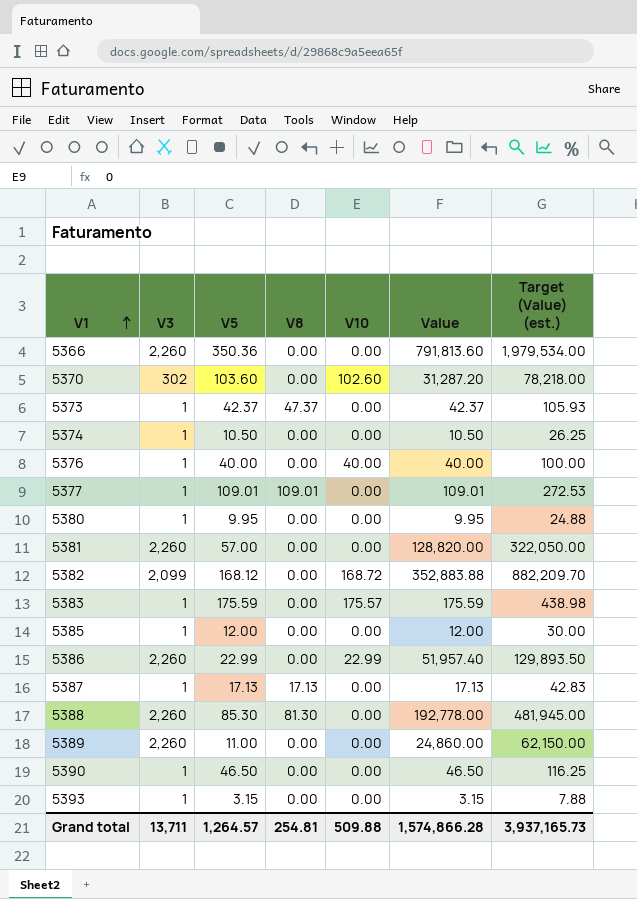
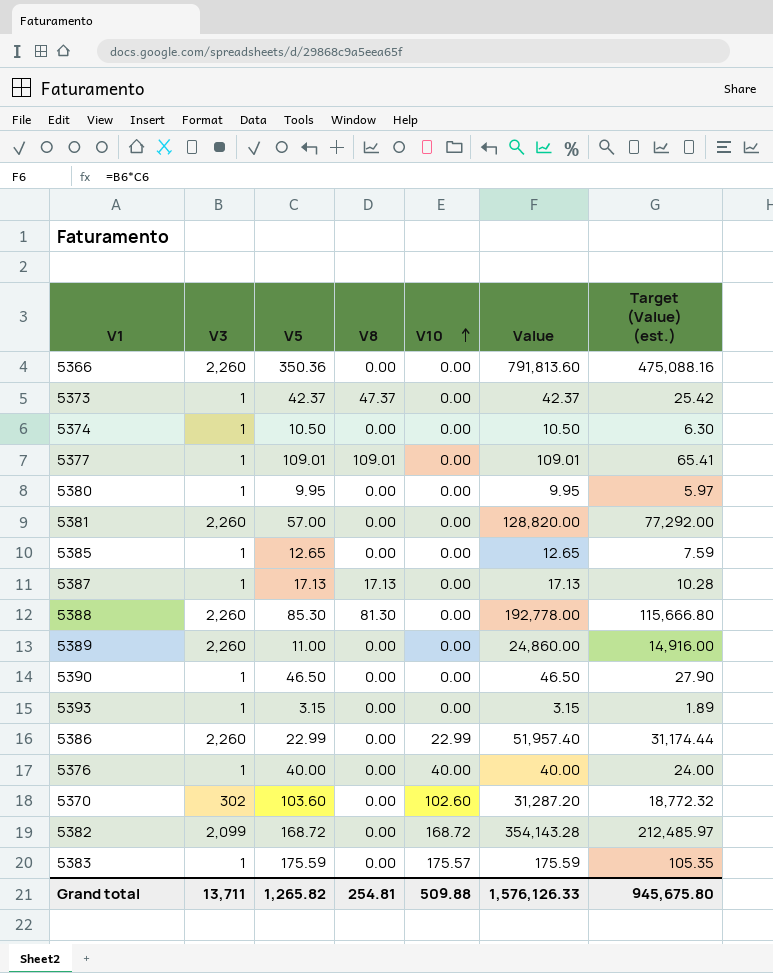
row order: V1 ascending -> V10 ascending
column Target (Value) (est.) | formula: [Value] * 2.5 -> [Value] * 0.6
5385 | V5: 12.00 -> 12.65
5385 | Value: 12.00 -> 12.65
5382 | V5: 168.12 -> 168.72
5382 | Value: 352,883.88 -> 354,143.28
Grand total | V5: 1,264.57 -> 1,265.82
Grand total | Value: 1,574,866.28 -> 1,576,126.33
Grand total | Target (Value) (est.): 3,937,165.73 -> 945,675.80

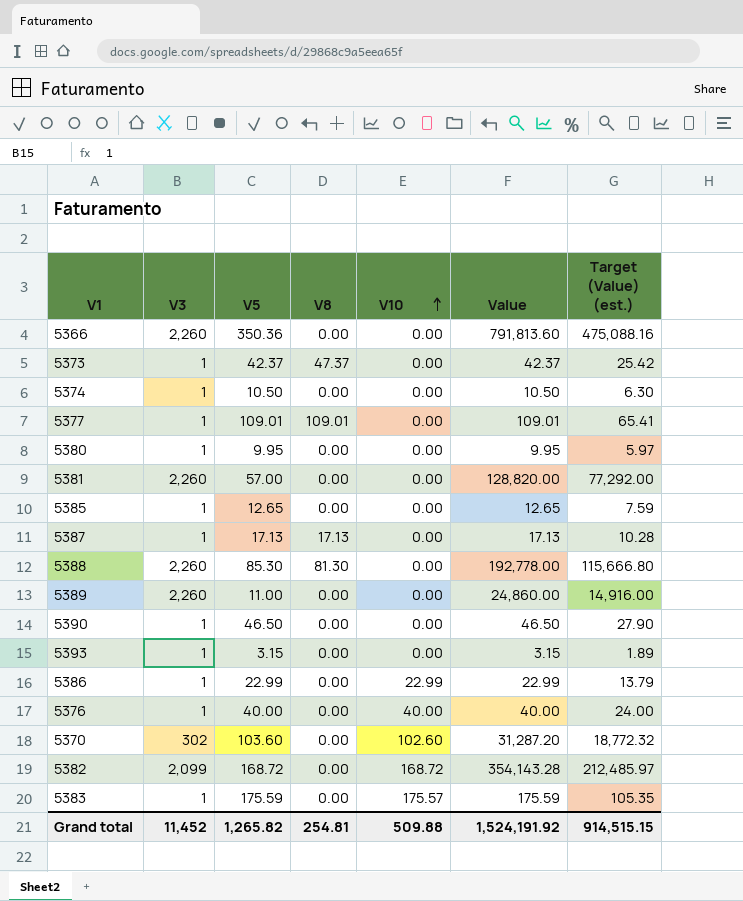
5386 | V3: 2,260 -> 1
5386 | Value: 51,957.40 -> 22.99
5386 | Target (Value) (est.): 31,174.44 -> 13.79
Grand total | V3: 13,711 -> 11,452
Grand total | Value: 1,576,126.33 -> 1,524,191.92
Grand total | Target (Value) (est.): 945,675.80 -> 914,515.15

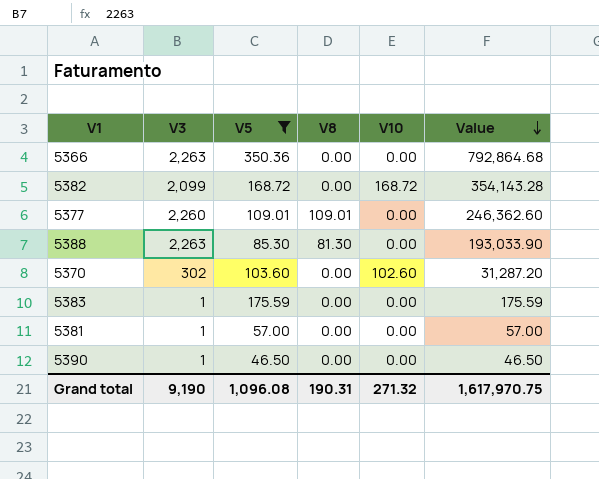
filter: none -> V5 >= 46.50
row order: V10 ascending -> Value descending
column Target (Value) (est.) | formula: [Value] * 0.6 -> none
5366 | V3: 2,260 -> 2,263
5366 | Value: 791,813.60 -> 792,864.68
5377 | V3: 1 -> 2,260
5377 | Value: 109.01 -> 246,362.60
5388 | V3: 2,260 -> 2,263
5388 | Value: 192,778.00 -> 193,033.90
5383 | V10: 175.57 -> 0.00
5381 | V3: 2,260 -> 1
5381 | Value: 128,820.00 -> 57.00
Grand total | V3: 11,452 -> 9,190
Grand total | V5: 1,265.82 -> 1,096.08
Grand total | V8: 254.81 -> 190.31
Grand total | V10: 509.88 -> 271.32
Grand total | Value: 1,524,191.92 -> 1,617,970.75

